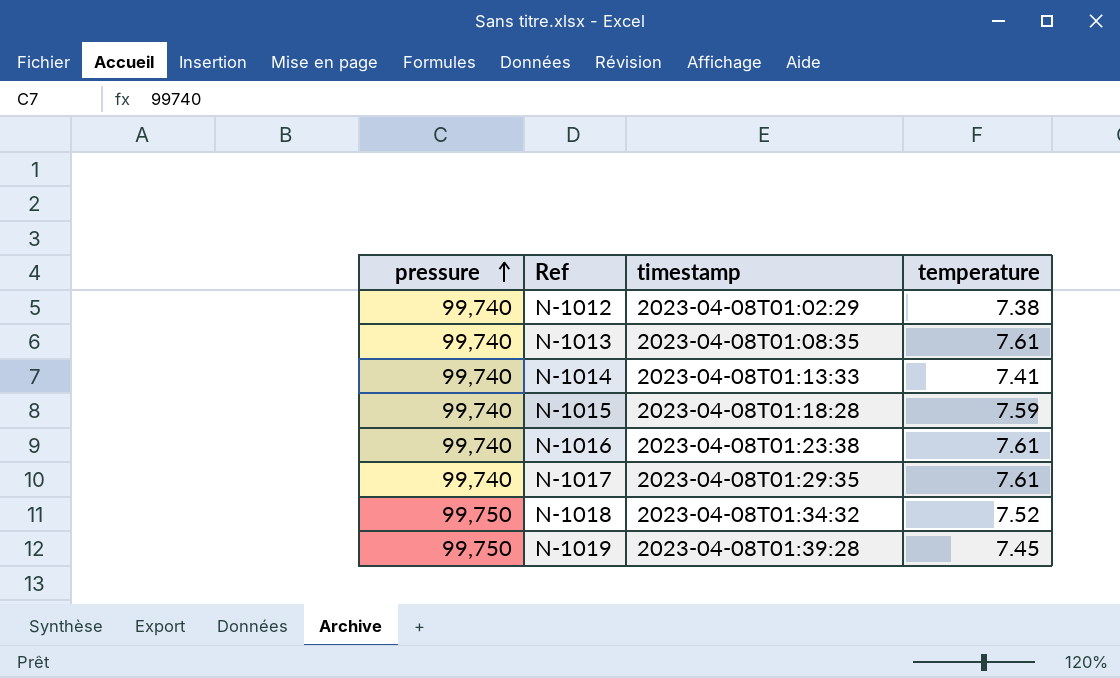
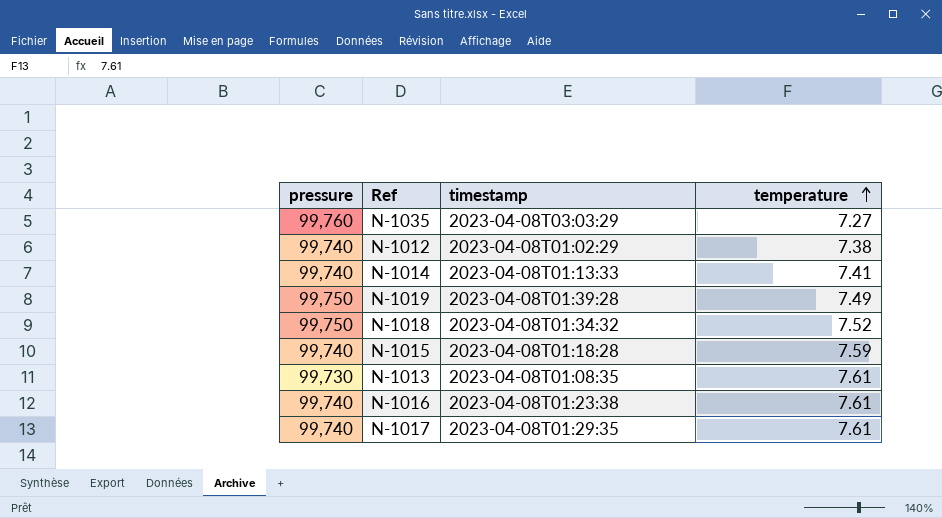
row order: pressure ascending -> temperature ascending
row N-1035: none -> 99,760 | 2023-04-08T03:03:29 | 7.27
N-1019 | temperature: 7.45 -> 7.49
N-1013 | pressure: 99,740 -> 99,730

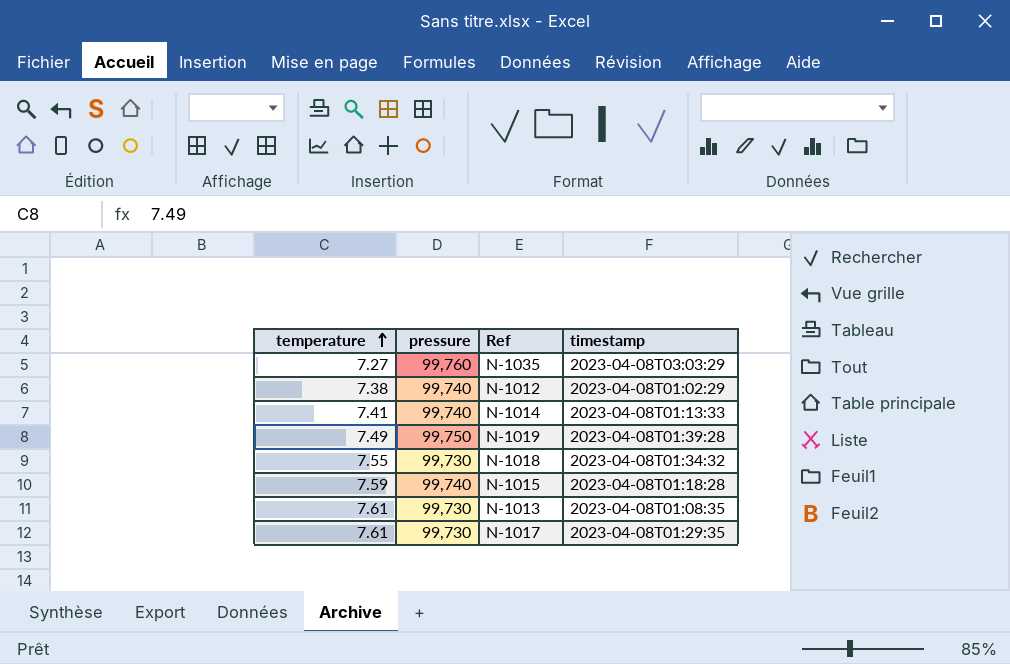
column temperature | position: 4 -> 1
row N-1016: 99,740 | 2023-04-08T01:23:38 | 7.61 -> none
N-1018 | temperature: 7.52 -> 7.55
N-1018 | pressure: 99,750 -> 99,730
N-1017 | pressure: 99,740 -> 99,730

